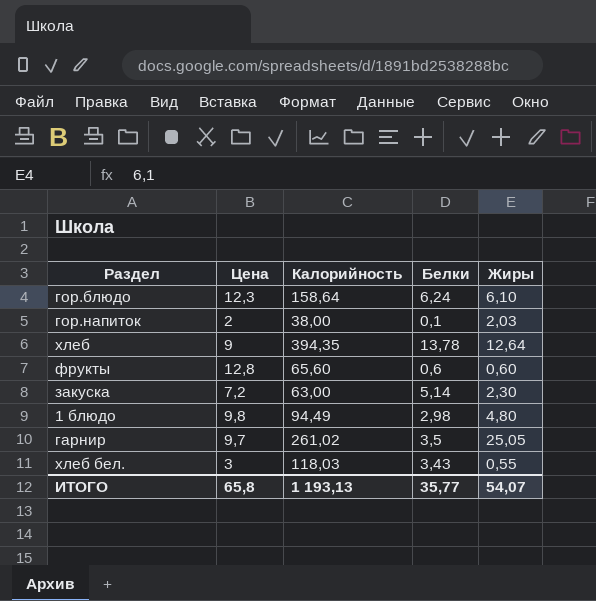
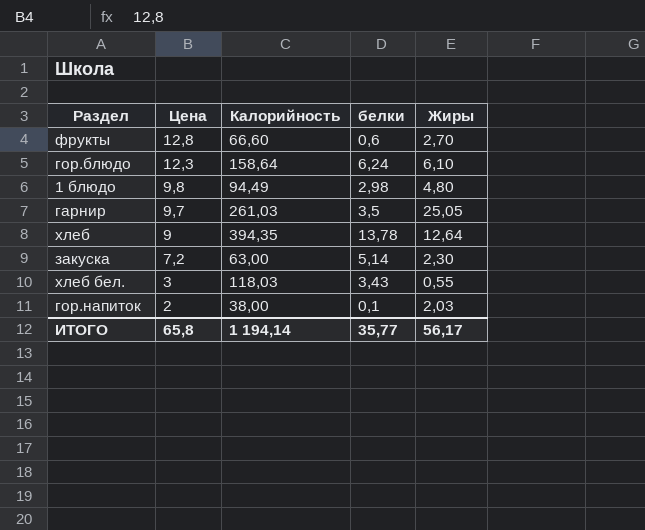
row order: none -> Цена descending
column name: Белки -> белки
фрукты | Калорийность: 65,60 -> 66,60
фрукты | Жиры: 0,60 -> 2,70
гарнир | Калорийность: 261,02 -> 261,03
ИТОГО | Калорийность: 1 193,13 -> 1 194,14
ИТОГО | Жиры: 54,07 -> 56,17

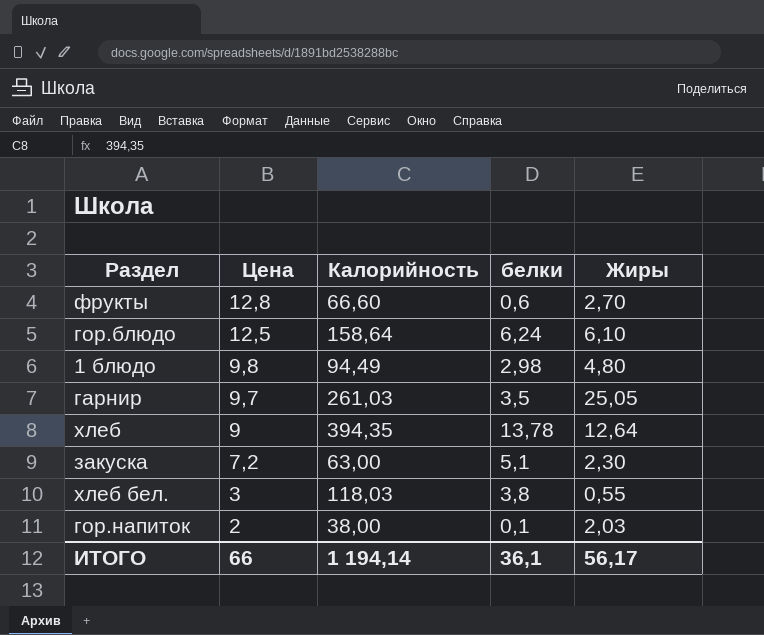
гор.блюдо | Цена: 12,3 -> 12,5
закуска | белки: 5,14 -> 5,1
хлеб бел. | белки: 3,43 -> 3,8
ИТОГО | Цена: 65,8 -> 66
ИТОГО | белки: 35,77 -> 36,1

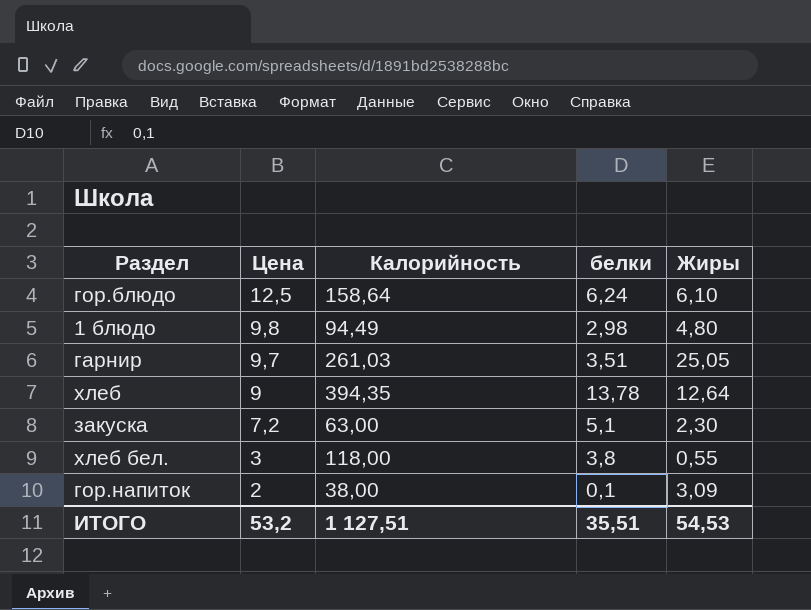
row фрукты: 12,8 | 66,60 | 0,6 | 2,70 -> none
гарнир | белки: 3,5 -> 3,51
хлеб бел. | Калорийность: 118,03 -> 118,00
гор.напиток | Жиры: 2,03 -> 3,09
ИТОГО | Цена: 66 -> 53,2
ИТОГО | Калорийность: 1 194,14 -> 1 127,51
ИТОГО | белки: 36,1 -> 35,51
ИТОГО | Жиры: 56,17 -> 54,53

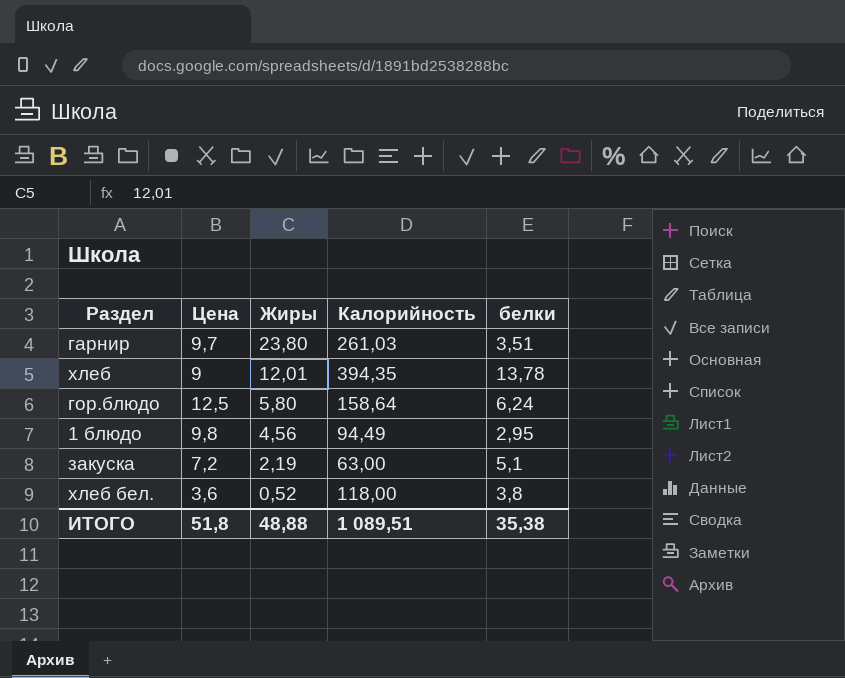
row order: Цена descending -> Жиры descending
column Жиры | position: 5 -> 3
row гор.напиток: 2 | 38,00 | 0,1 | 3,09 -> none
гарнир | Жиры: 25,05 -> 23,80
хлеб | Жиры: 12,64 -> 12,01
гор.блюдо | Жиры: 6,10 -> 5,80
1 блюдо | Жиры: 4,80 -> 4,56
1 блюдо | белки: 2,98 -> 2,95
закуска | Жиры: 2,30 -> 2,19
хлеб бел. | Цена: 3 -> 3,6
хлеб бел. | Жиры: 0,55 -> 0,52
ИТОГО | Цена: 53,2 -> 51,8
ИТОГО | Жиры: 54,53 -> 48,88
ИТОГО | Калорийность: 1 127,51 -> 1 089,51
ИТОГО | белки: 35,51 -> 35,38

